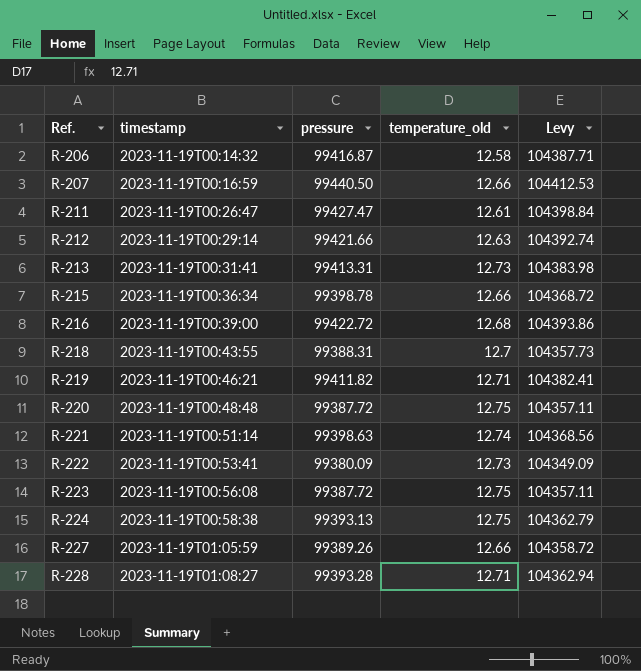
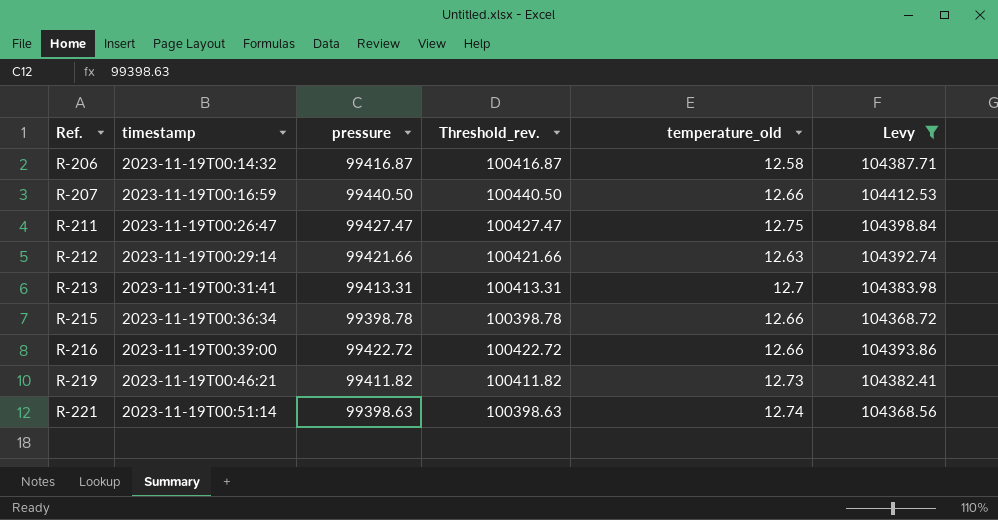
filter: none -> Levy >= 104368.56
column Threshold_rev. | formula: none -> [pressure] + 1000
R-211 | temperature_old: 12.61 -> 12.75
R-213 | temperature_old: 12.73 -> 12.7
R-216 | temperature_old: 12.68 -> 12.66
R-219 | temperature_old: 12.71 -> 12.73

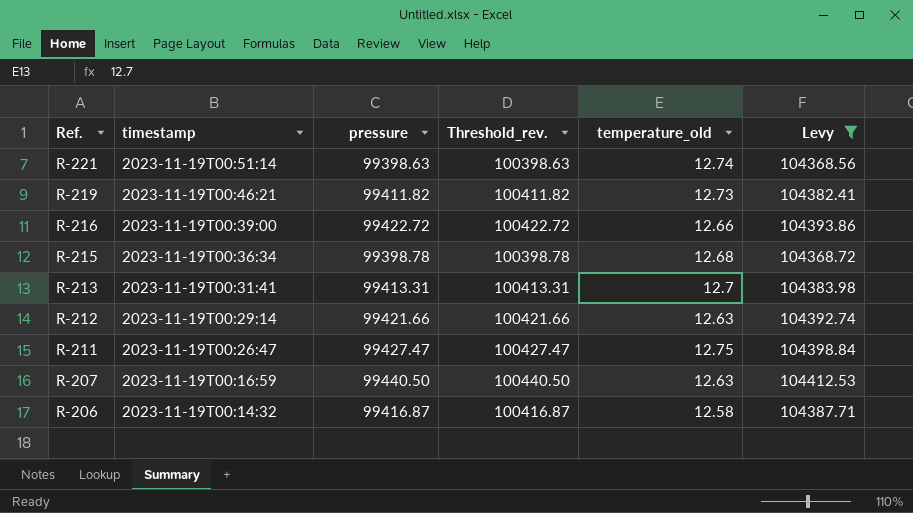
row order: Ref. ascending -> Ref. descending
R-215 | temperature_old: 12.66 -> 12.68
R-207 | temperature_old: 12.66 -> 12.63

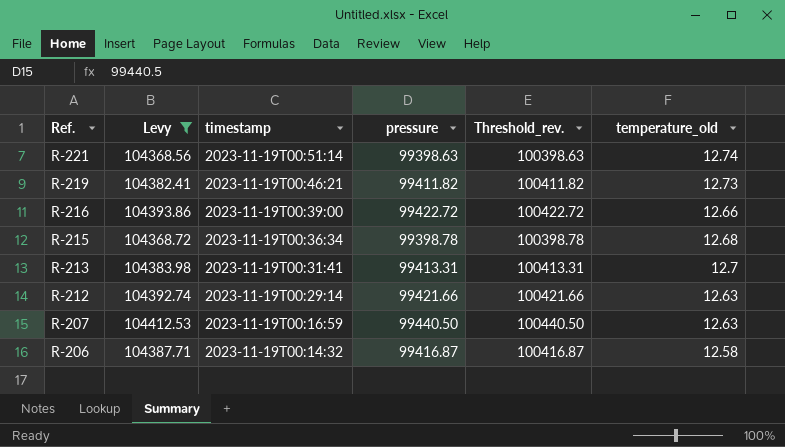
column Levy | position: 6 -> 2
row R-211: 2023-11-19T00:26:47 | 99427.47 | 100427.47 | 12.75 | 104398.84 -> none

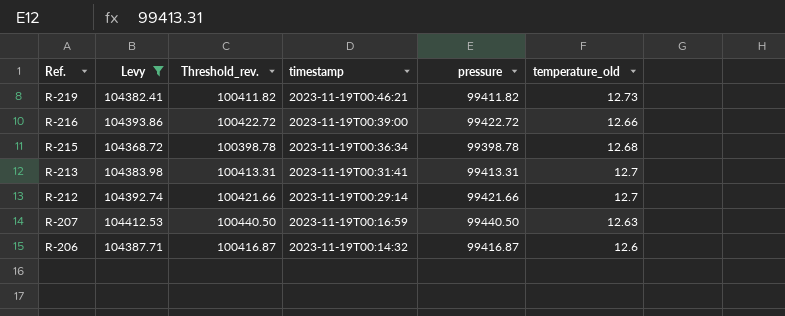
column Threshold_rev. | position: 5 -> 3
row R-221: 104368.56 | 2023-11-19T00:51:14 | 99398.63 | 100398.63 | 12.74 -> none
R-212 | temperature_old: 12.63 -> 12.7
R-206 | temperature_old: 12.58 -> 12.6

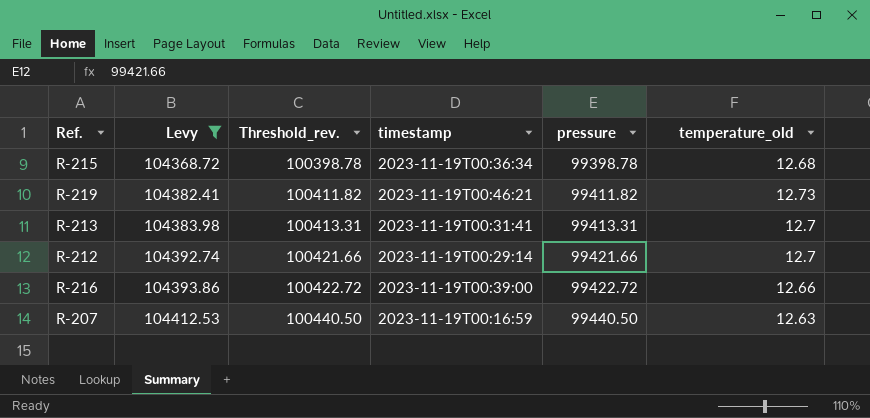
row order: Ref. descending -> Levy ascending
row R-206: 104387.71 | 100416.87 | 2023-11-19T00:14:32 | 99416.87 | 12.6 -> none

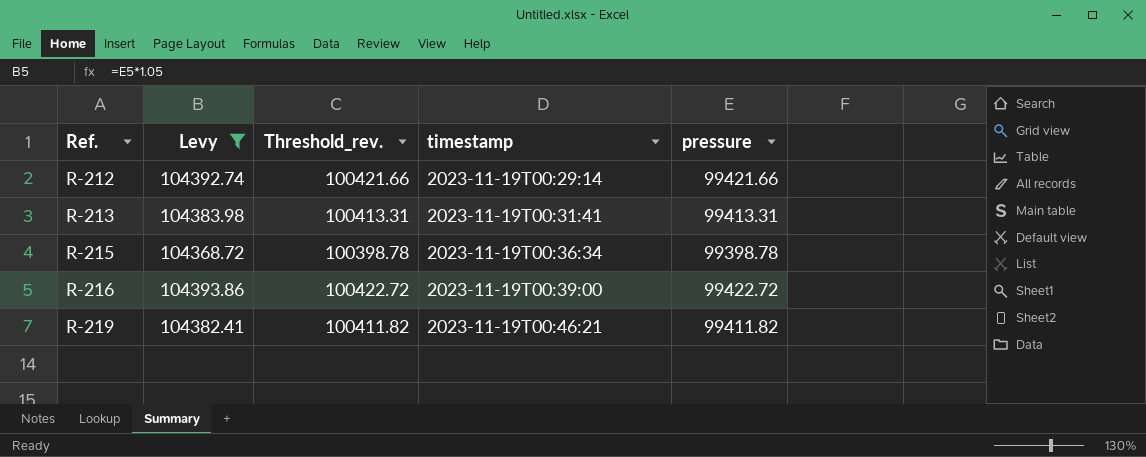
row order: Levy ascending -> Ref. ascending
column temperature_old | position: 6 -> none
row R-207: 104412.53 | 100440.50 | 2023-11-19T00:16:59 | 99440.50 | 12.63 -> none

